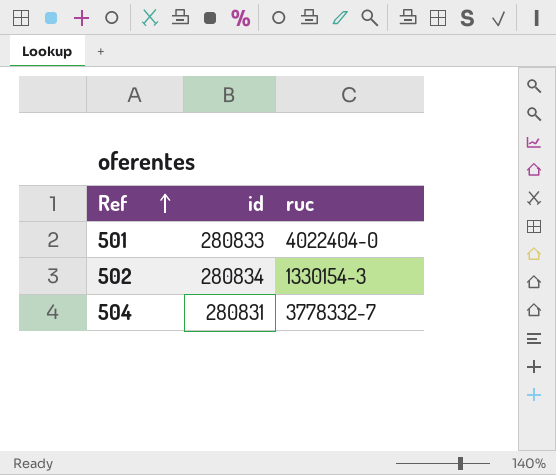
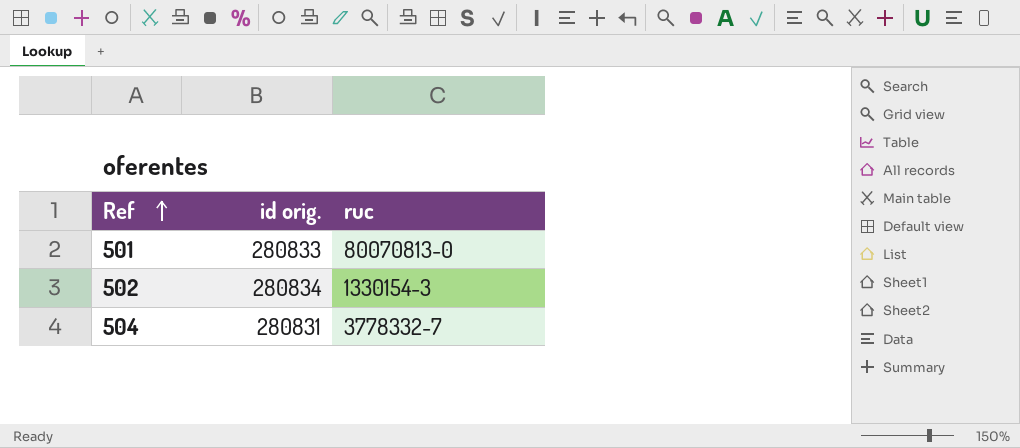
column name: id -> id orig.
501 | ruc: 4022404-0 -> 80070813-0

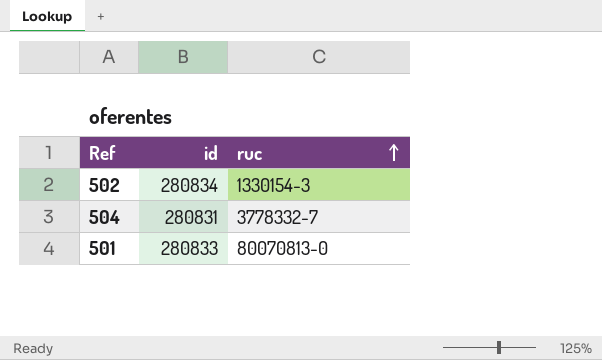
row order: Ref ascending -> ruc ascending
column name: id orig. -> id

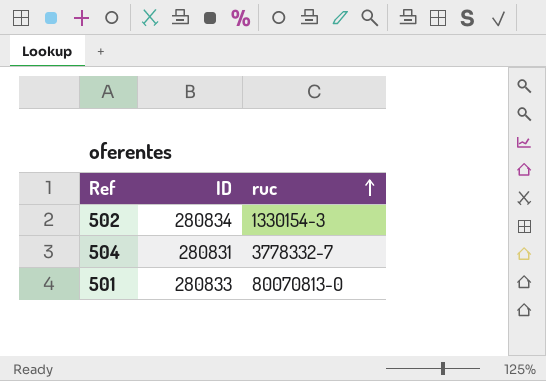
column name: id -> ID

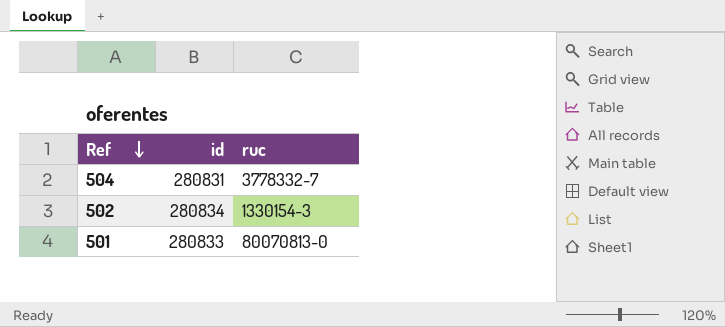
row order: ruc ascending -> Ref descending
column name: ID -> id

